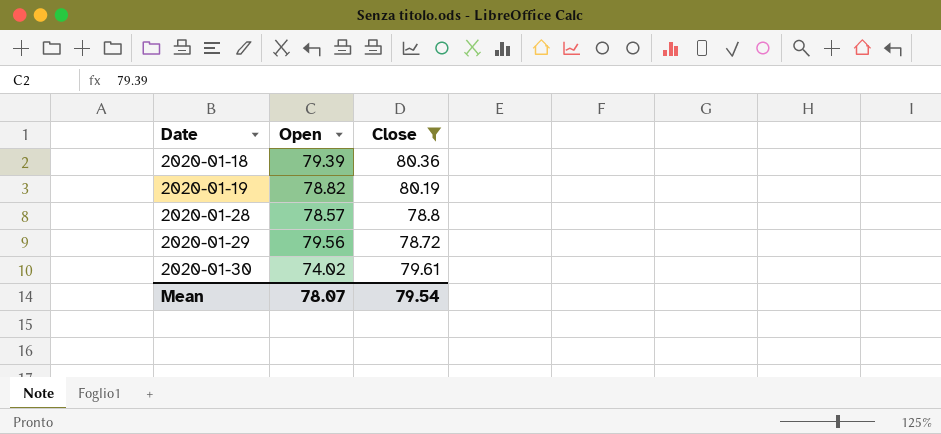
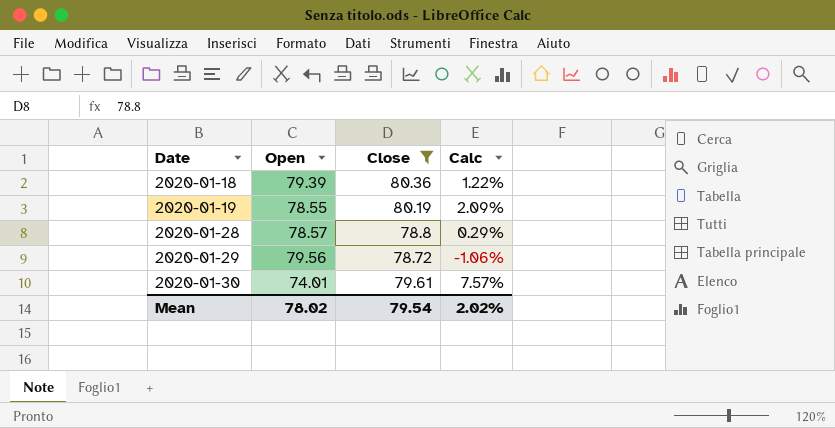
column Calc | formula: none -> ([Close] - [Open]) / [Open]
2020-01-19 | Open: 78.82 -> 78.55
2020-01-30 | Open: 74.02 -> 74.01
Mean | Open: 78.07 -> 78.02

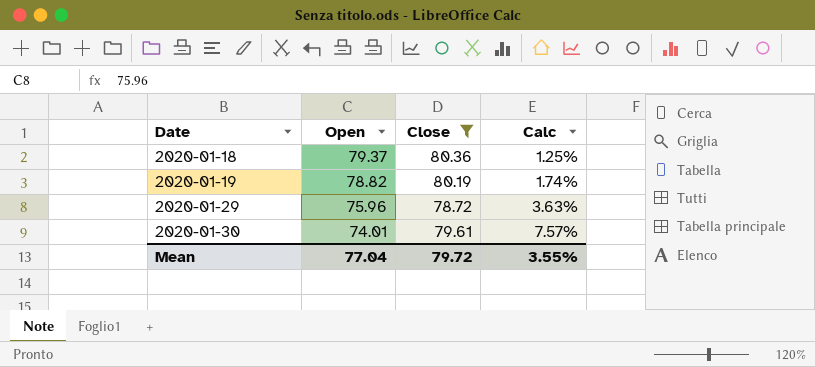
row 2020-01-28: 78.57 | 78.8 | 0.29% -> none
2020-01-18 | Open: 79.39 -> 79.37
2020-01-18 | Calc: 1.22% -> 1.25%
2020-01-19 | Open: 78.55 -> 78.82
2020-01-19 | Calc: 2.09% -> 1.74%
2020-01-29 | Open: 79.56 -> 75.96
2020-01-29 | Calc: -1.06% -> 3.63%
Mean | Open: 78.02 -> 77.04
Mean | Close: 79.54 -> 79.72
Mean | Calc: 2.02% -> 3.55%

